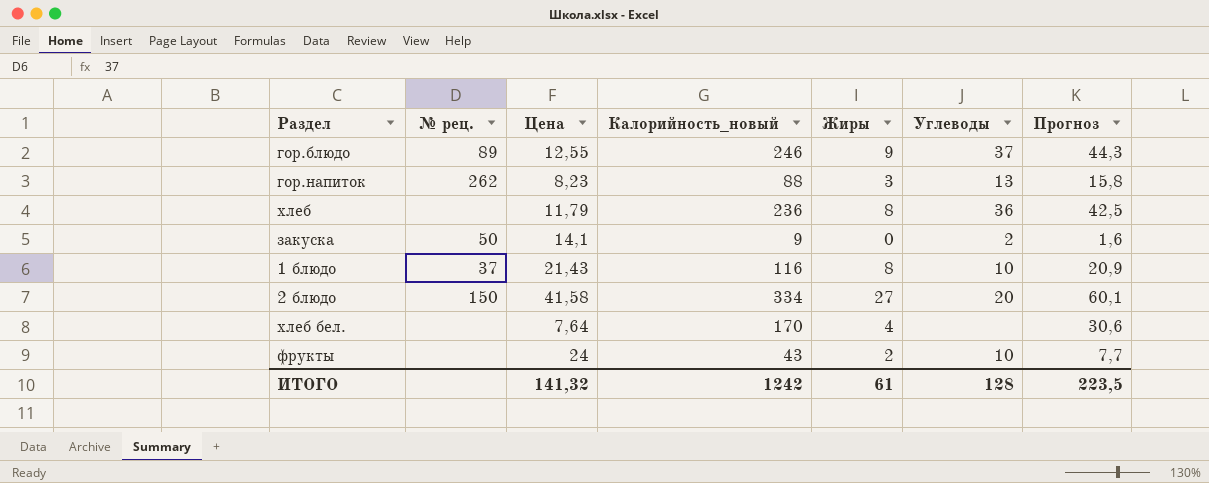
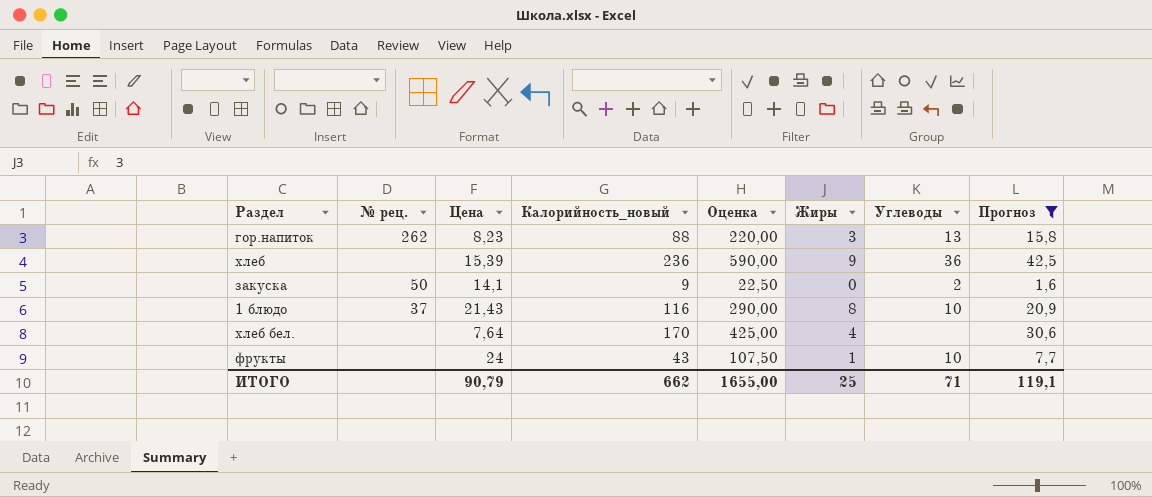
filter: none -> Прогноз <= 42,5
column Оценка | formula: none -> [Калорийность_новый] * 2,5
хлеб | Цена: 11,79 -> 15,39
хлеб | Жиры: 8 -> 9
фрукты | Жиры: 2 -> 1
ИТОГО | Цена: 141,32 -> 90,79
ИТОГО | Калорийность_новый: 1242 -> 662
ИТОГО | Жиры: 61 -> 25
ИТОГО | Углеводы: 128 -> 71
ИТОГО | Прогноз: 223,5 -> 119,1

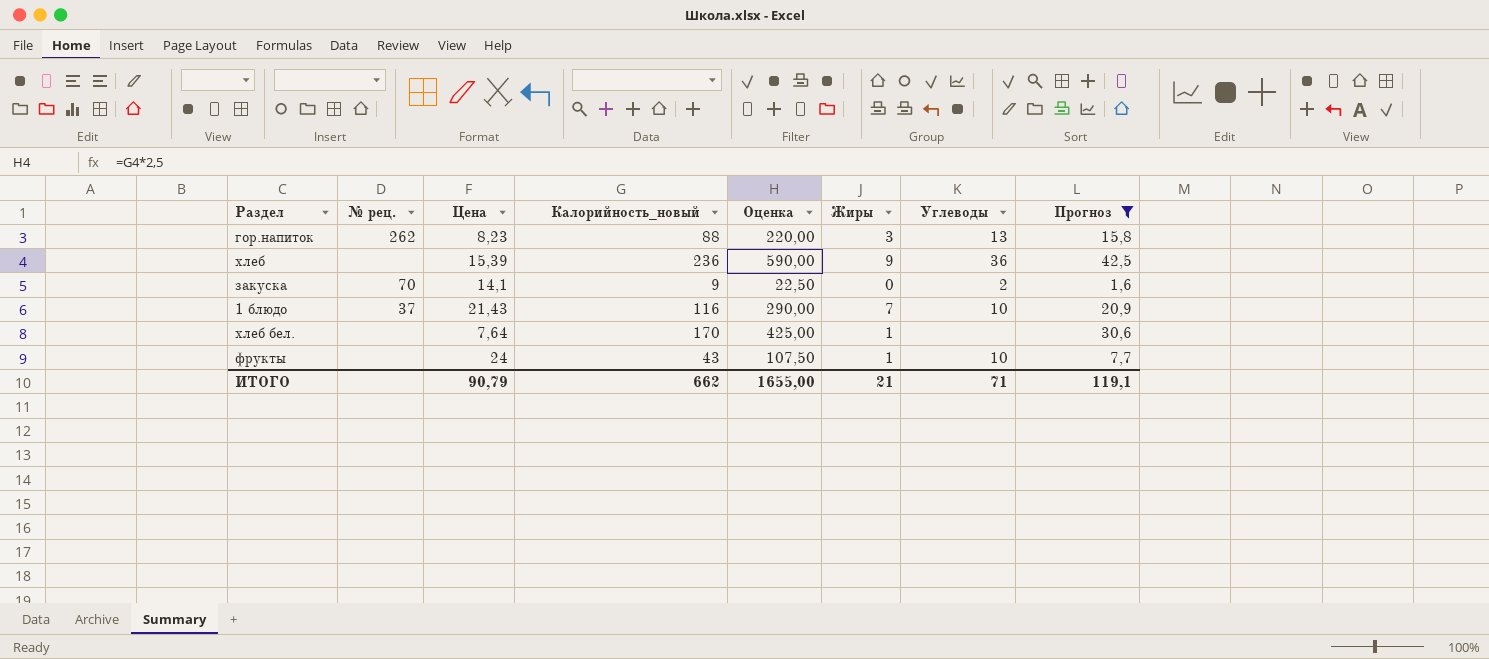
закуска | № рец.: 50 -> 70
1 блюдо | Жиры: 8 -> 7
хлеб бел. | Жиры: 4 -> 1
ИТОГО | Жиры: 25 -> 21

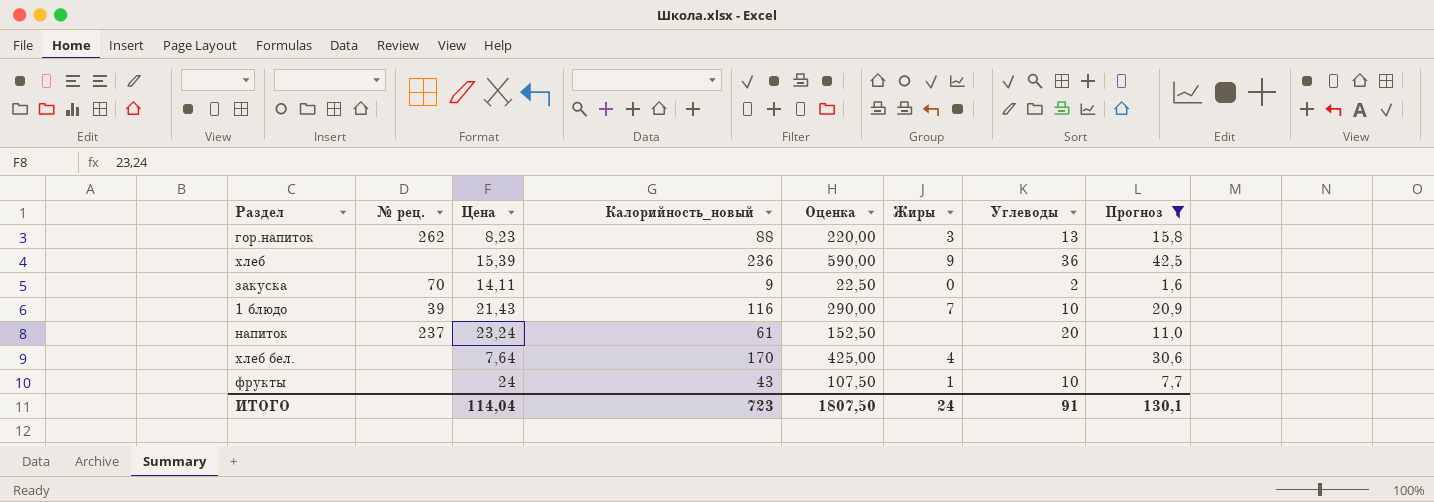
закуска | Цена: 14,1 -> 14,11
1 блюдо | № рец.: 37 -> 39
row напиток: none -> 237 | 23,24 | 61 | 152,50 | none | 20 | 11,0
хлеб бел. | Жиры: 1 -> 4
ИТОГО | Цена: 90,79 -> 114,04
ИТОГО | Калорийность_новый: 662 -> 723
ИТОГО | Оценка: 1655,00 -> 1807,50
ИТОГО | Жиры: 21 -> 24
ИТОГО | Углеводы: 71 -> 91
ИТОГО | Прогноз: 119,1 -> 130,1

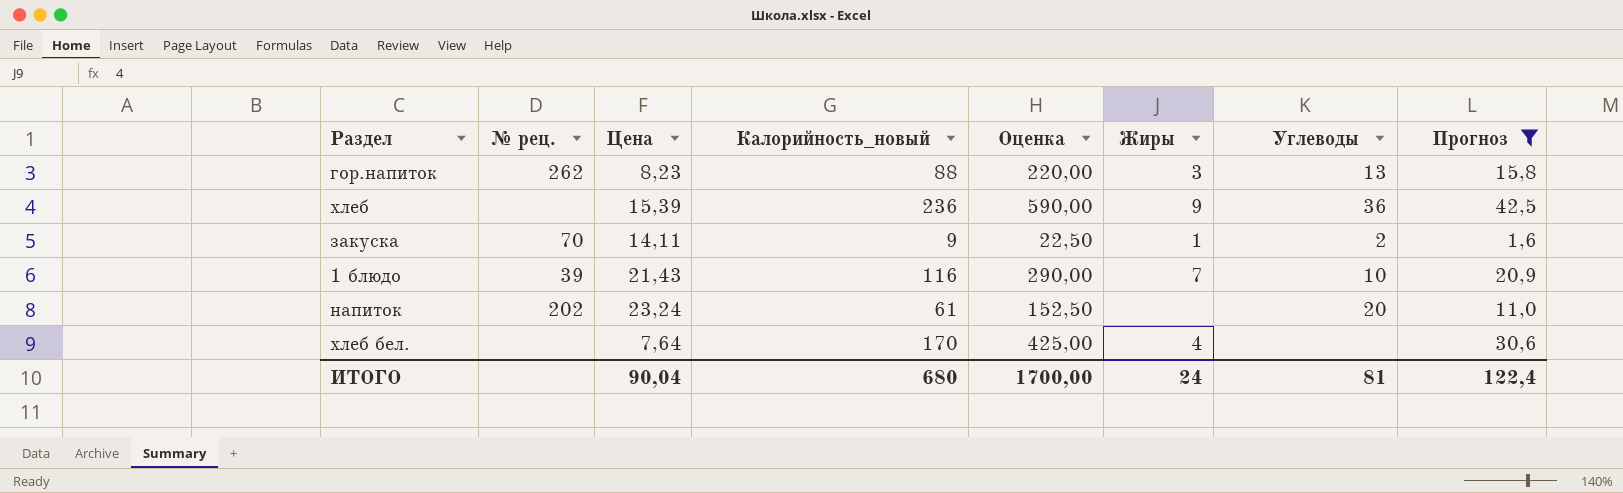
row фрукты: none | 24 | 43 | 107,50 | 1 | 10 | 7,7 -> none
закуска | Жиры: 0 -> 1
напиток | № рец.: 237 -> 202
ИТОГО | Цена: 114,04 -> 90,04
ИТОГО | Калорийность_новый: 723 -> 680
ИТОГО | Оценка: 1807,50 -> 1700,00
ИТОГО | Углеводы: 91 -> 81
ИТОГО | Прогноз: 130,1 -> 122,4

